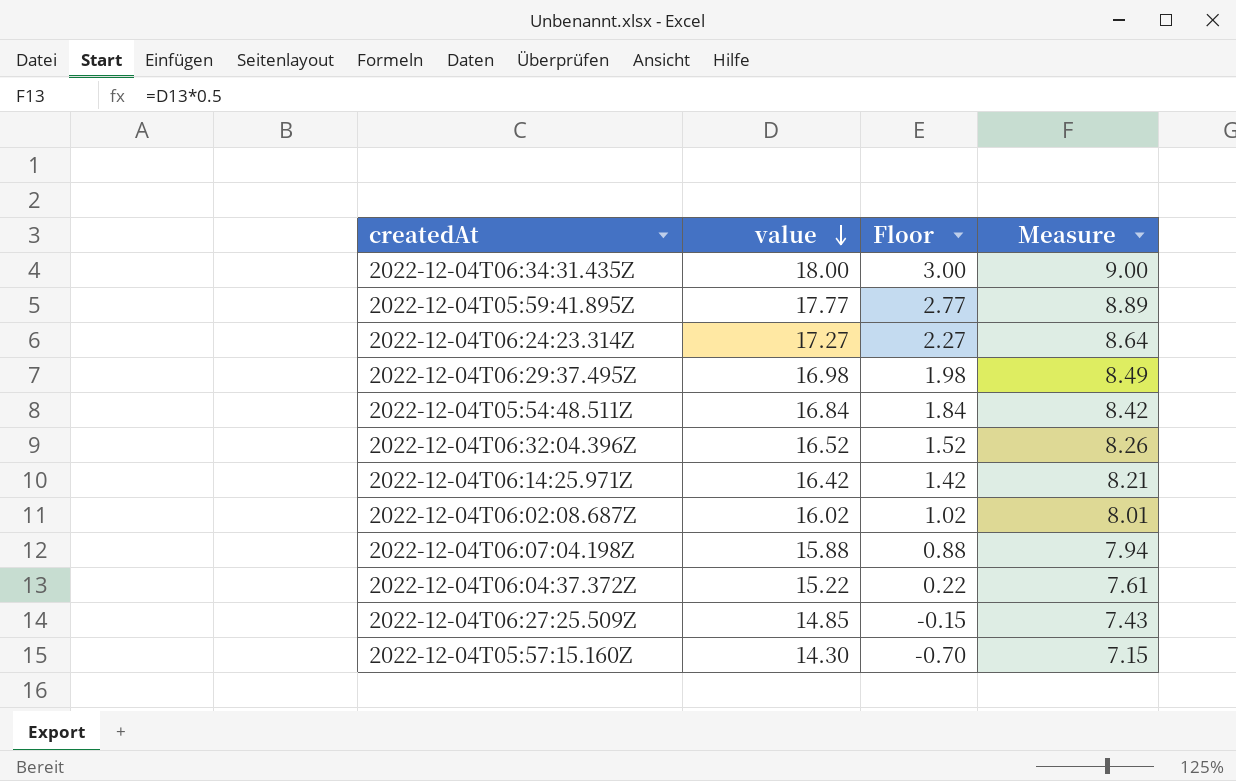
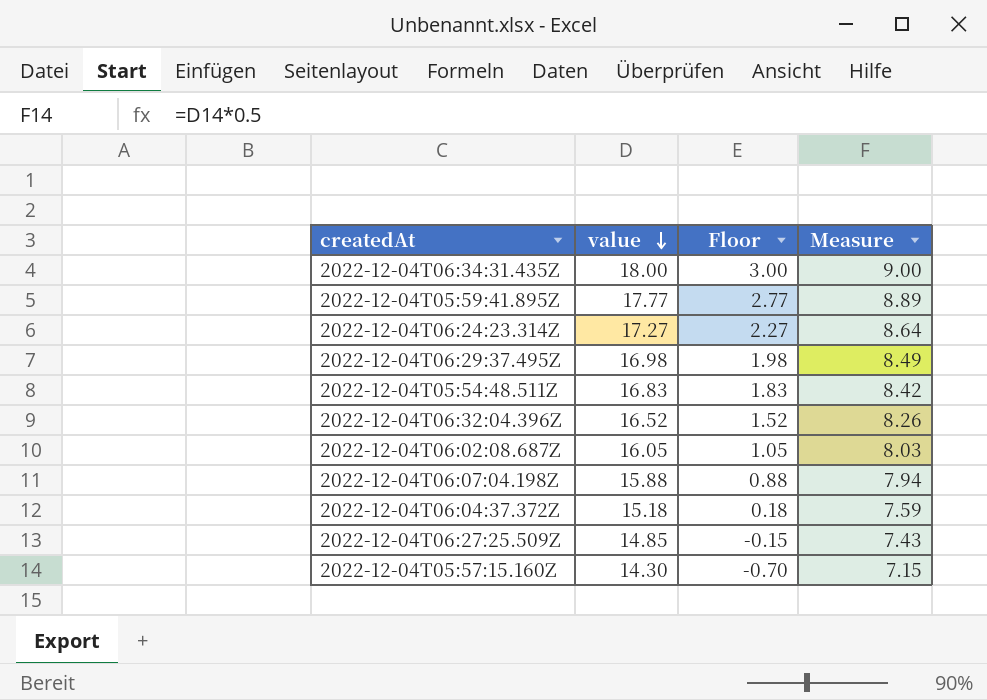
row 2022-12-04T06:14:25.971Z: 16.42 | 1.42 | 8.21 -> none
2022-12-04T05:54:48.511Z | value: 16.84 -> 16.83
2022-12-04T05:54:48.511Z | Floor: 1.84 -> 1.83
2022-12-04T06:02:08.687Z | value: 16.02 -> 16.05
2022-12-04T06:02:08.687Z | Floor: 1.02 -> 1.05
2022-12-04T06:02:08.687Z | Measure: 8.01 -> 8.03
2022-12-04T06:04:37.372Z | value: 15.22 -> 15.18
2022-12-04T06:04:37.372Z | Floor: 0.22 -> 0.18
2022-12-04T06:04:37.372Z | Measure: 7.61 -> 7.59

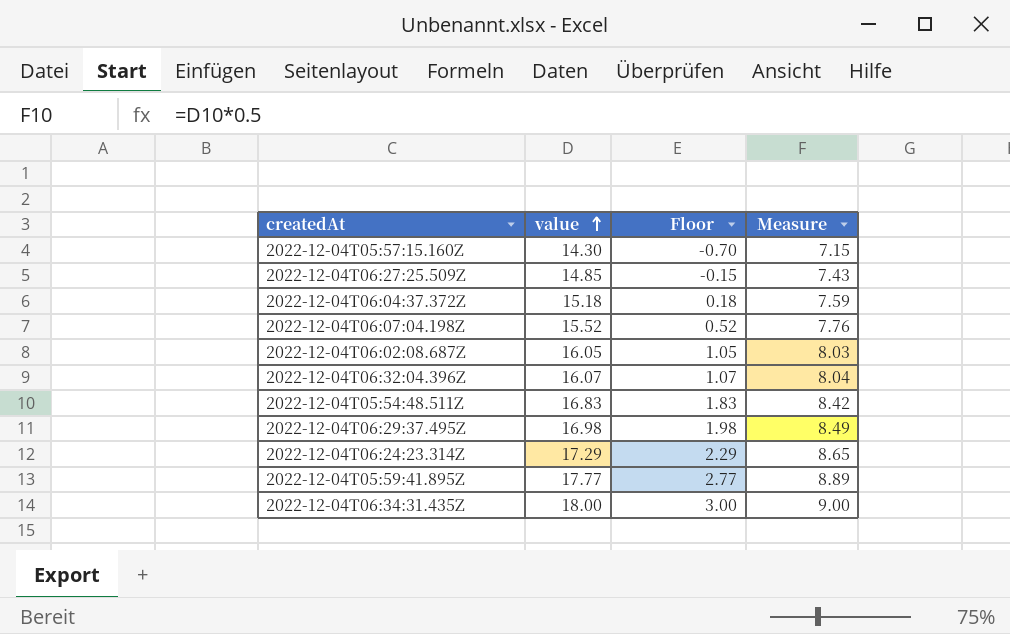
row order: value descending -> value ascending
2022-12-04T06:07:04.198Z | value: 15.88 -> 15.52
2022-12-04T06:07:04.198Z | Floor: 0.88 -> 0.52
2022-12-04T06:07:04.198Z | Measure: 7.94 -> 7.76
2022-12-04T06:32:04.396Z | value: 16.52 -> 16.07
2022-12-04T06:32:04.396Z | Floor: 1.52 -> 1.07
2022-12-04T06:32:04.396Z | Measure: 8.26 -> 8.04
2022-12-04T06:24:23.314Z | value: 17.27 -> 17.29
2022-12-04T06:24:23.314Z | Floor: 2.27 -> 2.29
2022-12-04T06:24:23.314Z | Measure: 8.64 -> 8.65

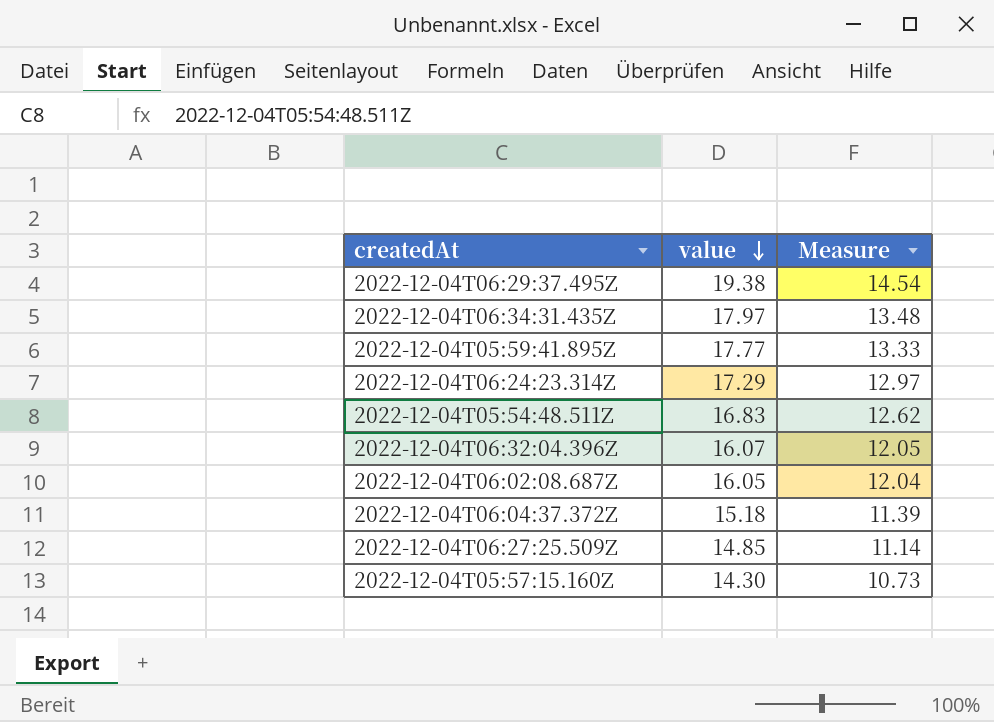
row order: value ascending -> value descending
column Floor | formula: [value] - 15 -> none
column Measure | formula: [value] * 0.5 -> [value] * 0.75
row 2022-12-04T06:07:04.198Z: 15.52 | 0.52 | 7.76 -> none
2022-12-04T06:29:37.495Z | value: 16.98 -> 19.38
2022-12-04T06:34:31.435Z | value: 18.00 -> 17.97

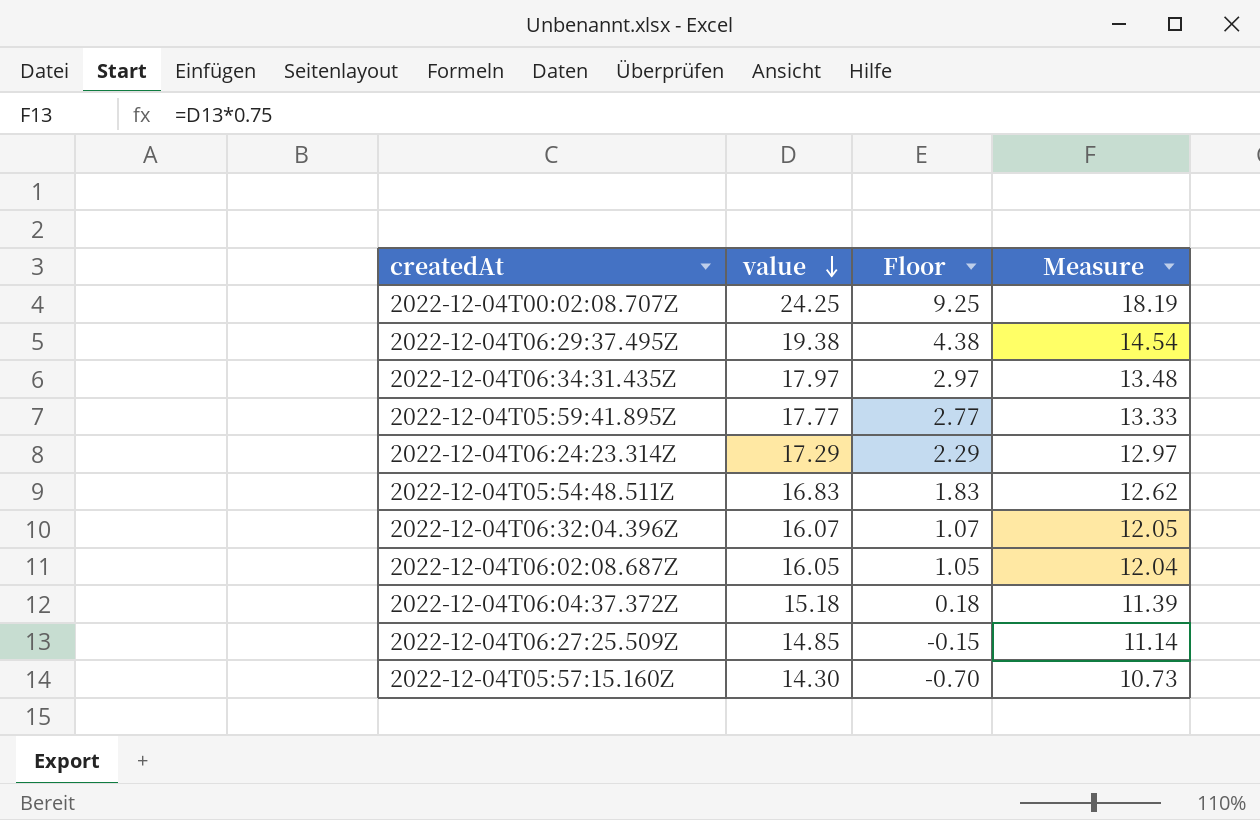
column Floor | formula: none -> [value] - 15
row 2022-12-04T00:02:08.707Z: none -> 24.25 | 9.25 | 18.19

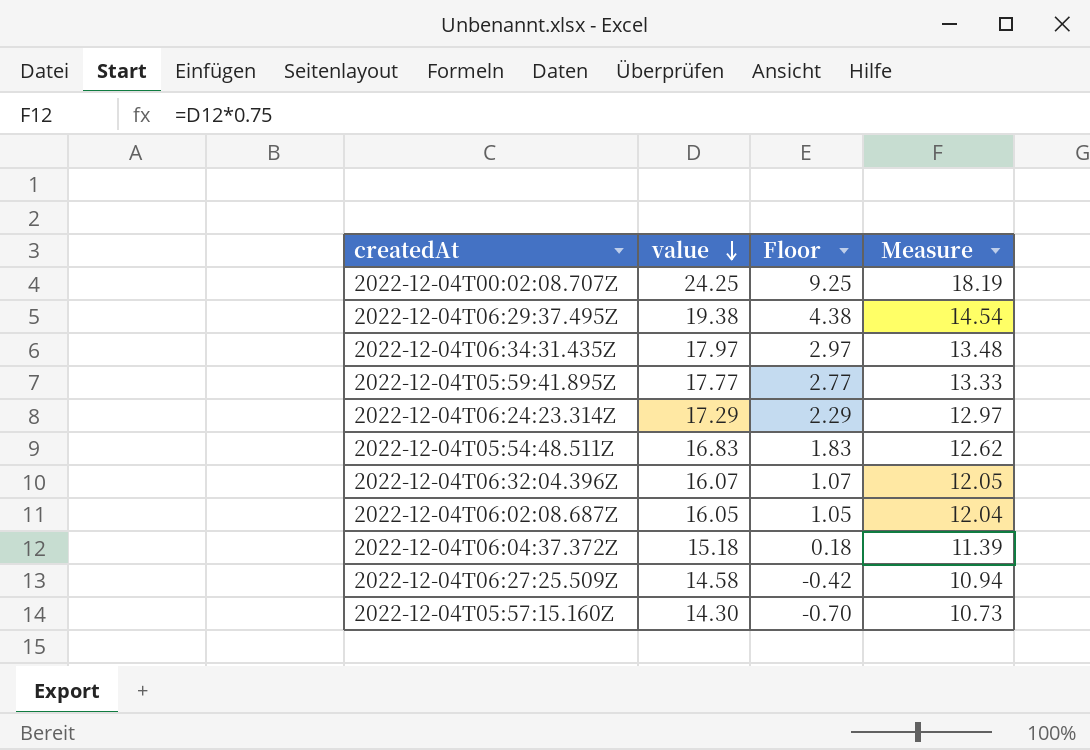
2022-12-04T06:27:25.509Z | value: 14.85 -> 14.58
2022-12-04T06:27:25.509Z | Floor: -0.15 -> -0.42
2022-12-04T06:27:25.509Z | Measure: 11.14 -> 10.94

